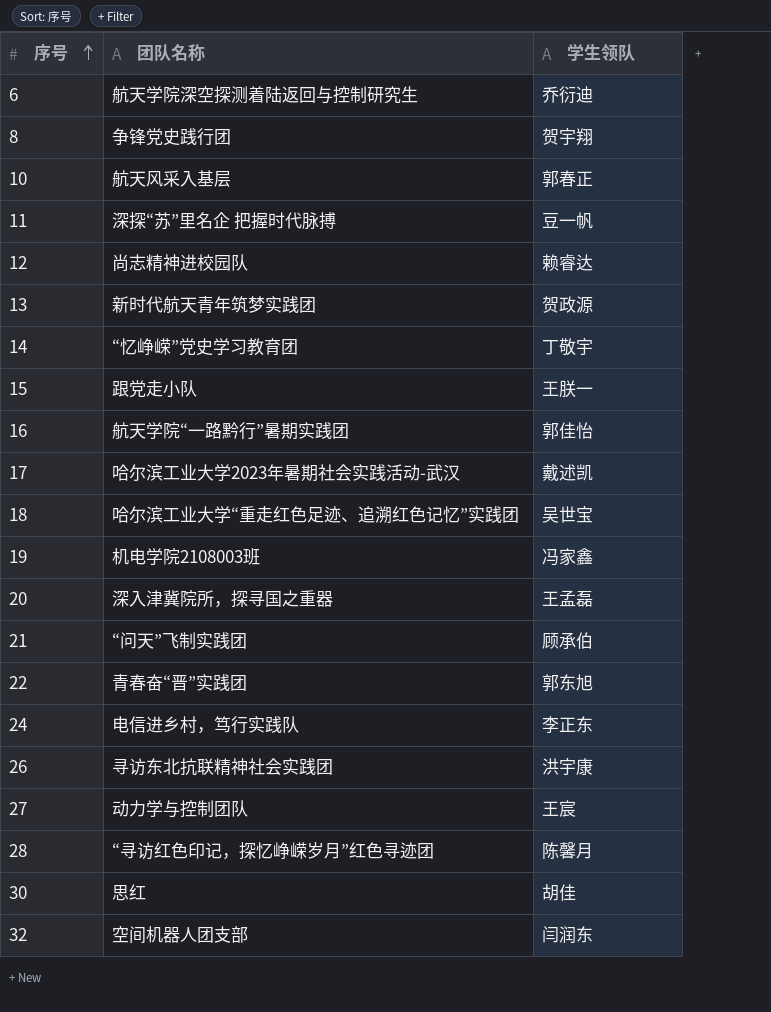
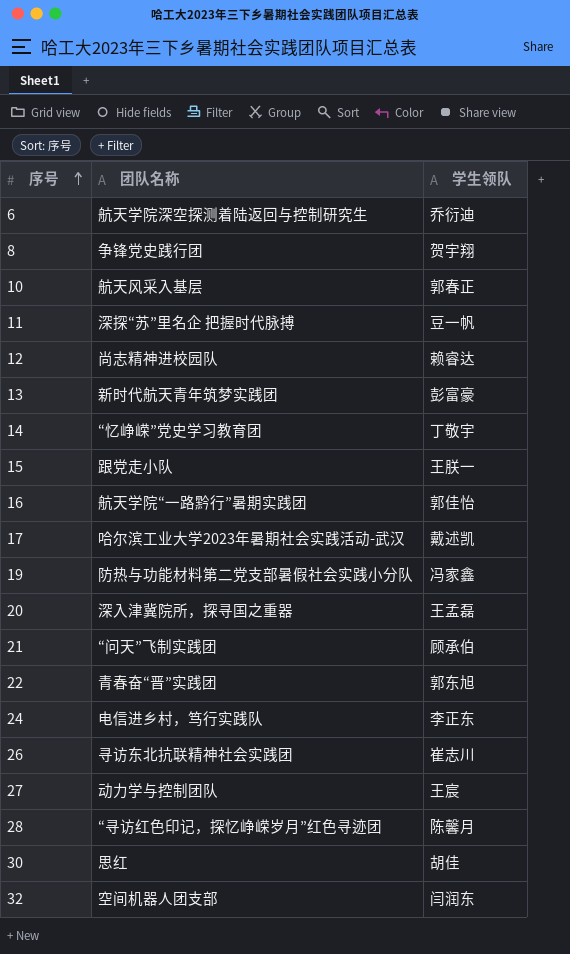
row 18: 哈尔滨工业大学“重走红色足迹、追溯红色记忆”实践团 | 吴世宝 -> none
13 | 学生领队: 贺政源 -> 彭富豪
19 | 团队名称: 机电学院2108003班 -> 防热与功能材料第二党支部暑假社会实践小分队
26 | 学生领队: 洪宇康 -> 崔志川

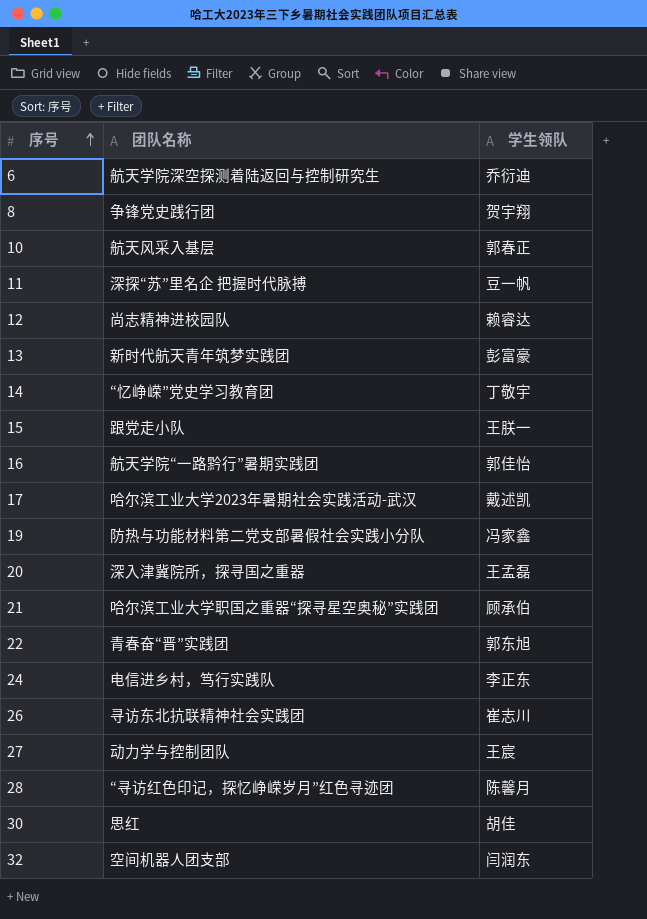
21 | 团队名称: “问天”飞制实践团 -> 哈尔滨工业大学职国之重器“探寻星空奥秘”实践团

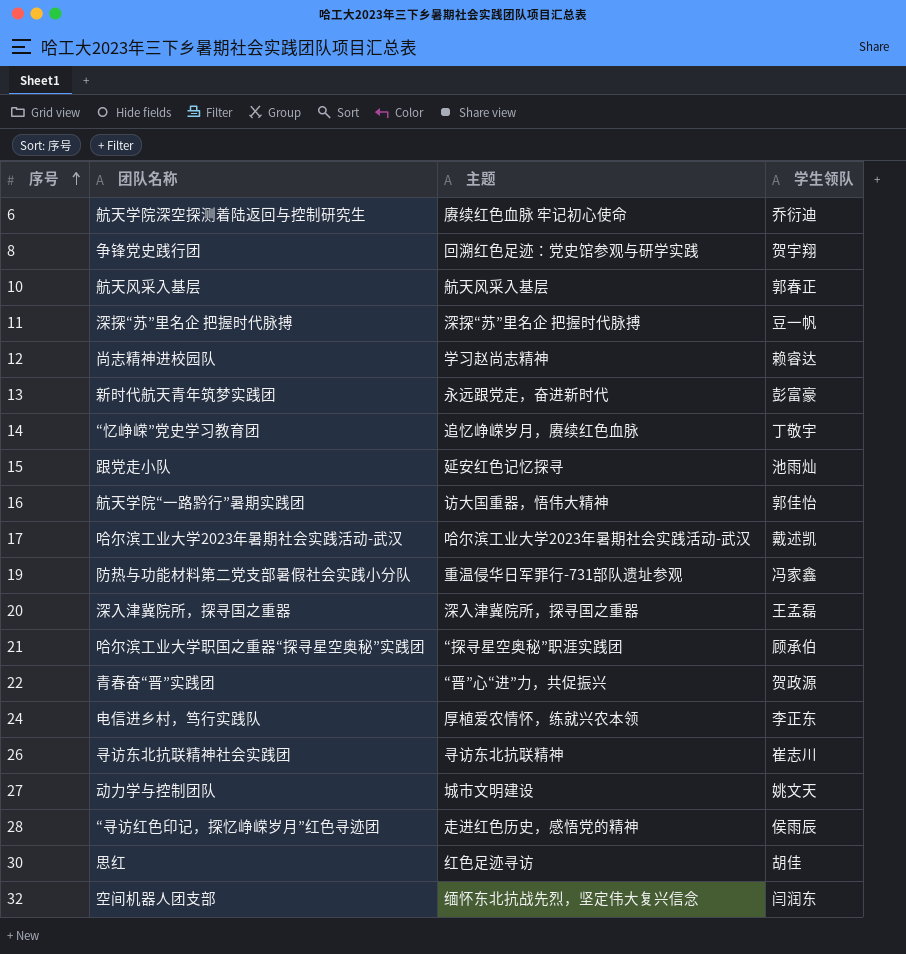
column 主题 | position: none -> 3
15 | 学生领队: 王朕一 -> 池雨灿
22 | 学生领队: 郭东旭 -> 贺政源
27 | 学生领队: 王宸 -> 姚文天
28 | 学生领队: 陈馨月 -> 侯雨辰

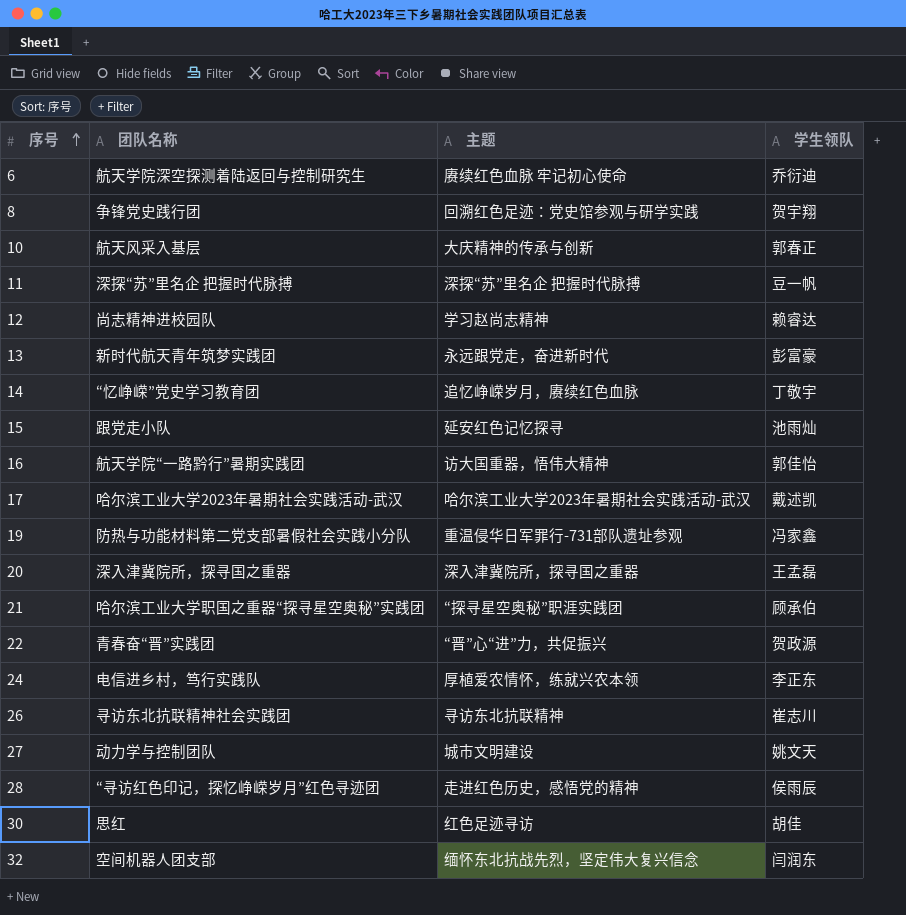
10 | 主题: 航天风采入基层 -> 大庆精神的传承与创新

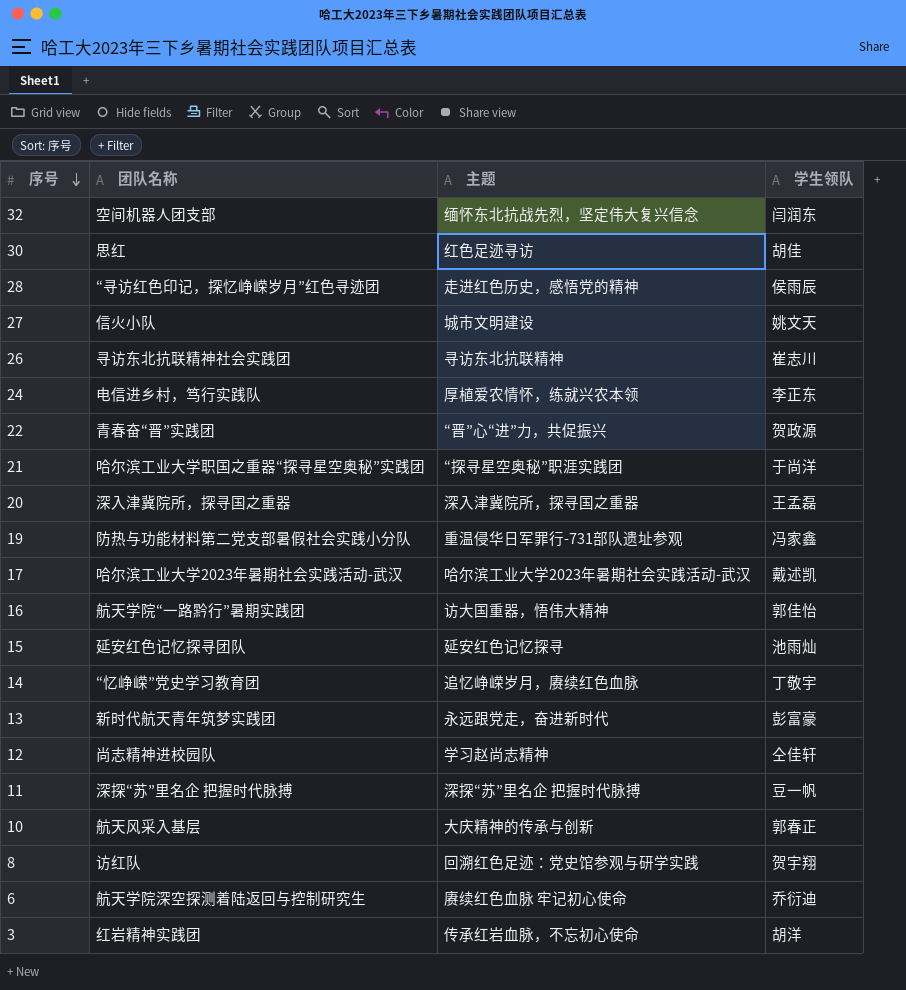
row order: 序号 ascending -> 序号 descending
27 | 团队名称: 动力学与控制团队 -> 信火小队
21 | 学生领队: 顾承伯 -> 于尚洋
15 | 团队名称: 跟党走小队 -> 延安红色记忆探寻团队
12 | 学生领队: 赖睿达 -> 仝佳轩
8 | 团队名称: 争锋党史践行团 -> 访红队
row 3: none -> 红岩精神实践团 | 传承红岩血脉，不忘初心使命 | 胡洋

